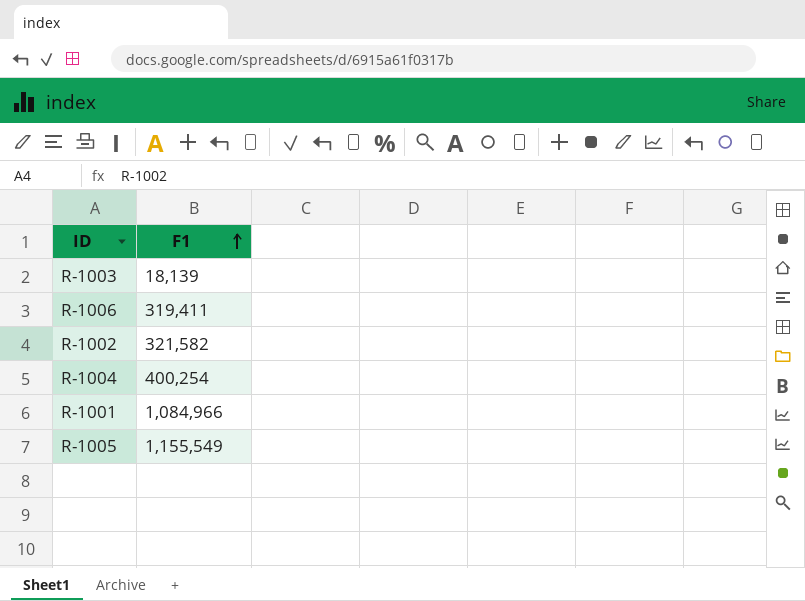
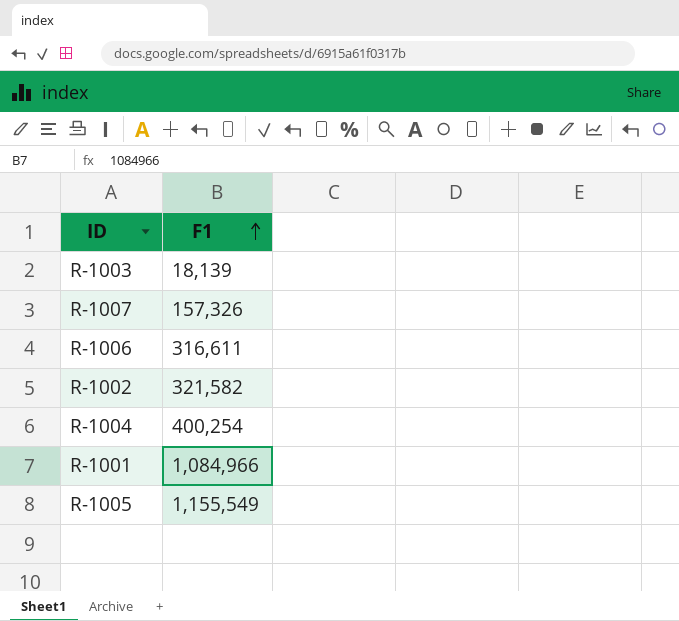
row R-1007: none -> 157,326
R-1006 | F1: 319,411 -> 316,611

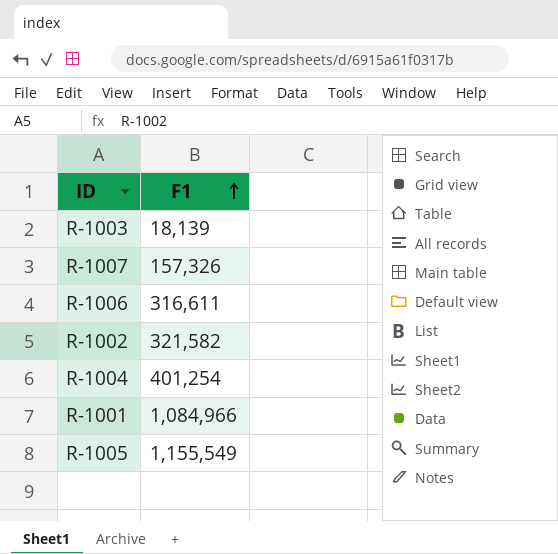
R-1004 | F1: 400,254 -> 401,254

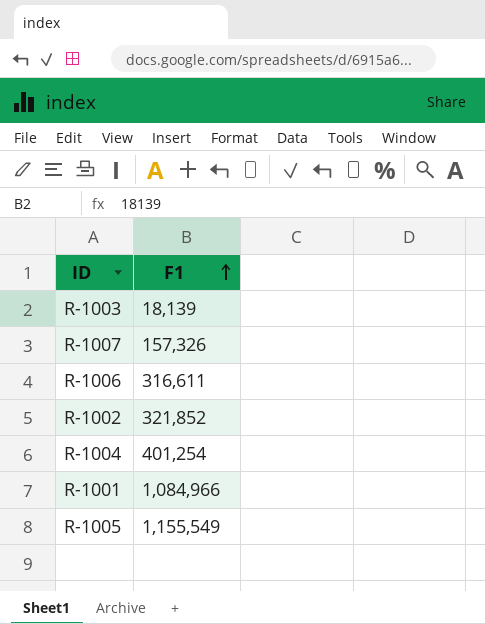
R-1002 | F1: 321,582 -> 321,852

